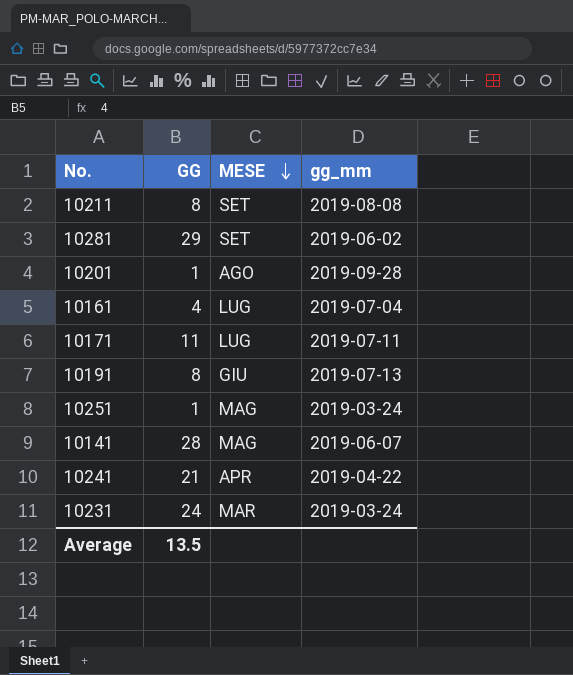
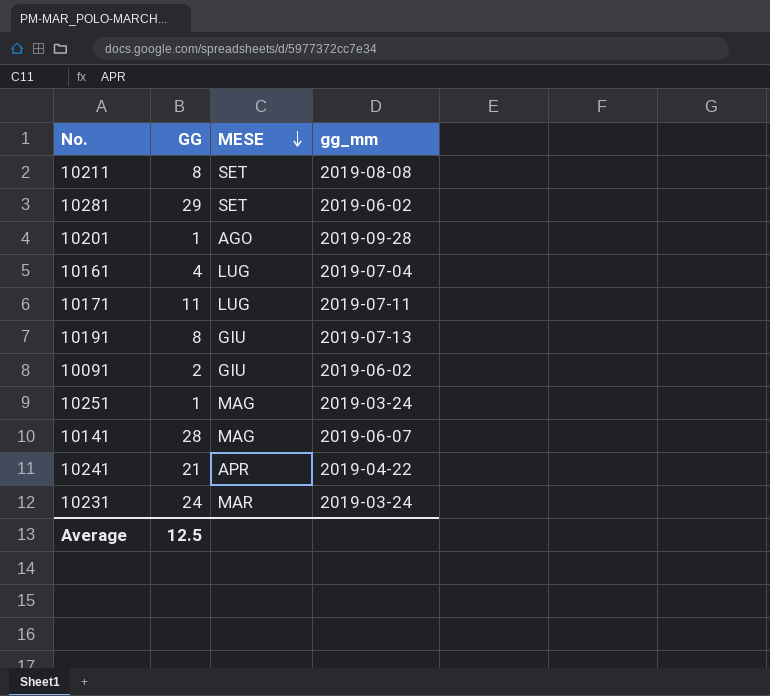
row 10091: none -> 2 | GIU | 2019-06-02
Average | GG: 13.5 -> 12.5

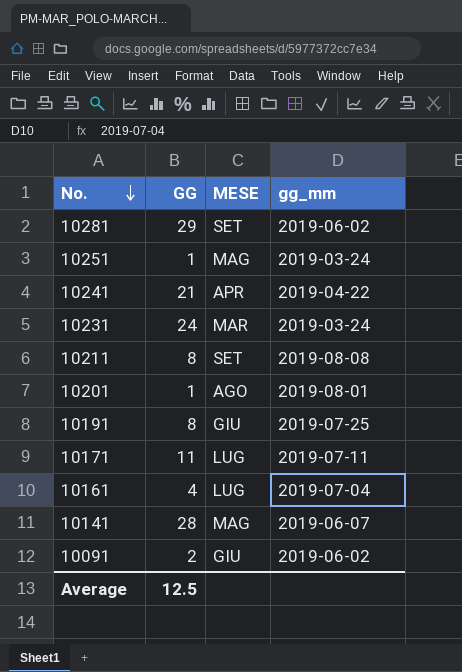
row order: MESE descending -> No. descending
10201 | gg_mm: 2019-09-28 -> 2019-08-01
10191 | gg_mm: 2019-07-13 -> 2019-07-25

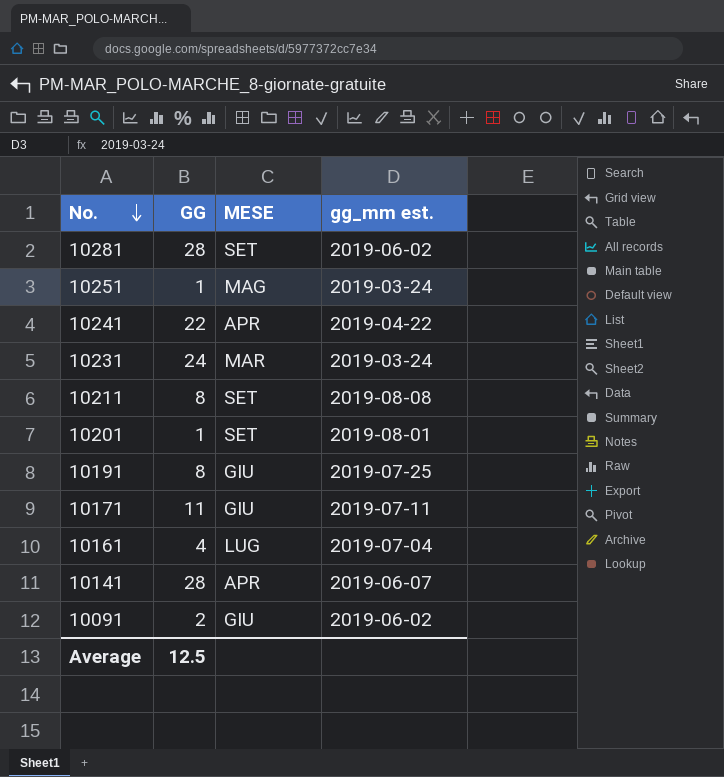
column name: gg_mm -> gg_mm est.
10281 | GG: 29 -> 28
10241 | GG: 21 -> 22
10201 | MESE: AGO -> SET
10171 | MESE: LUG -> GIU
10141 | MESE: MAG -> APR

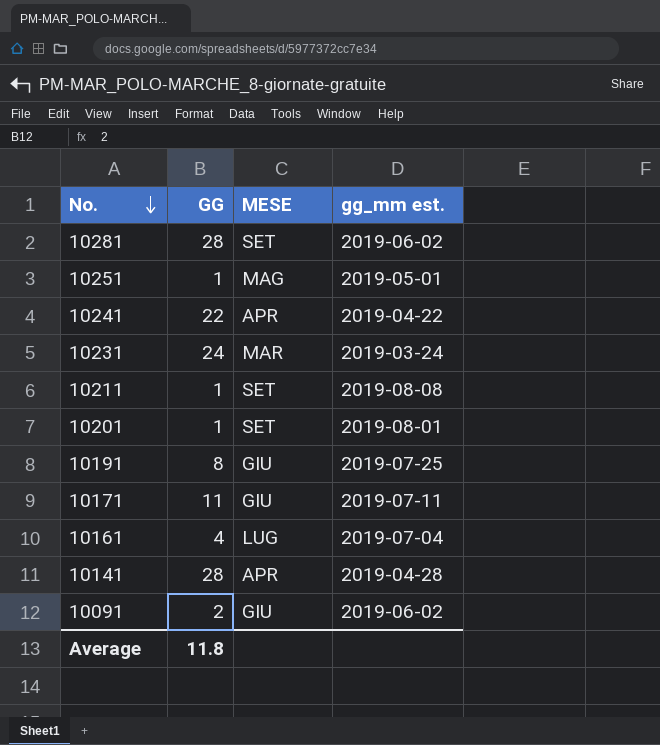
10251 | gg_mm est.: 2019-03-24 -> 2019-05-01
10211 | GG: 8 -> 1
10141 | gg_mm est.: 2019-06-07 -> 2019-04-28
Average | GG: 12.5 -> 11.8

